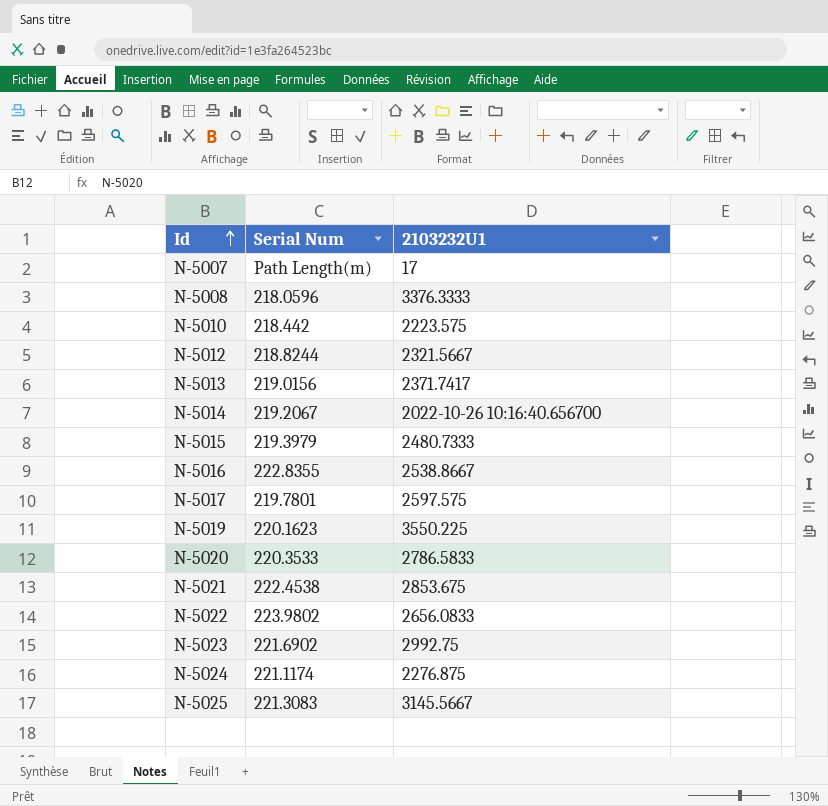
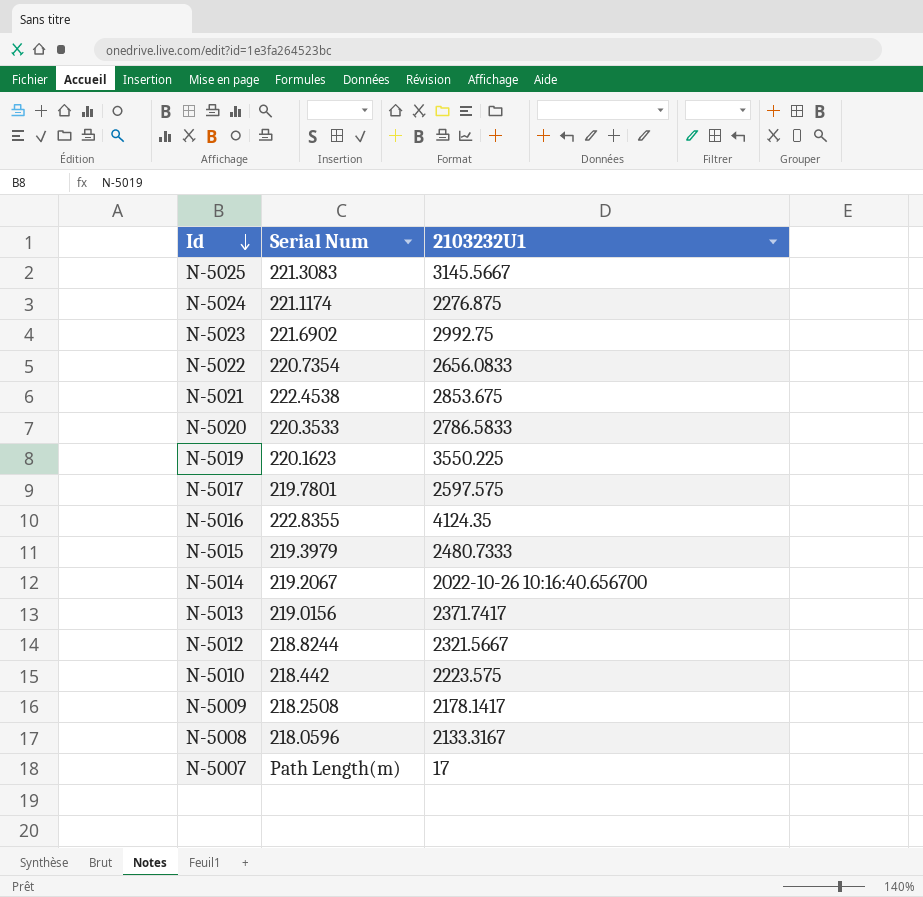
row order: Id ascending -> Id descending
N-5022 | Serial Num: 223.9802 -> 220.7354
N-5016 | 2103232U1: 2538.8667 -> 4124.35
row N-5009: none -> 218.2508 | 2178.1417
N-5008 | 2103232U1: 3376.3333 -> 2133.3167

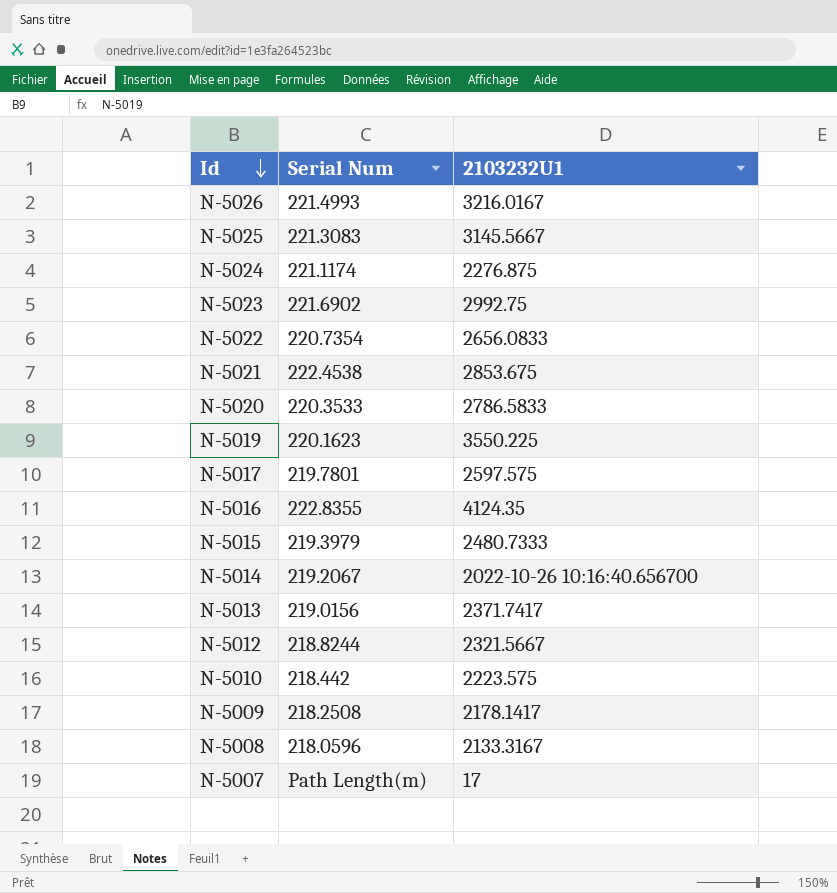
row N-5026: none -> 221.4993 | 3216.0167

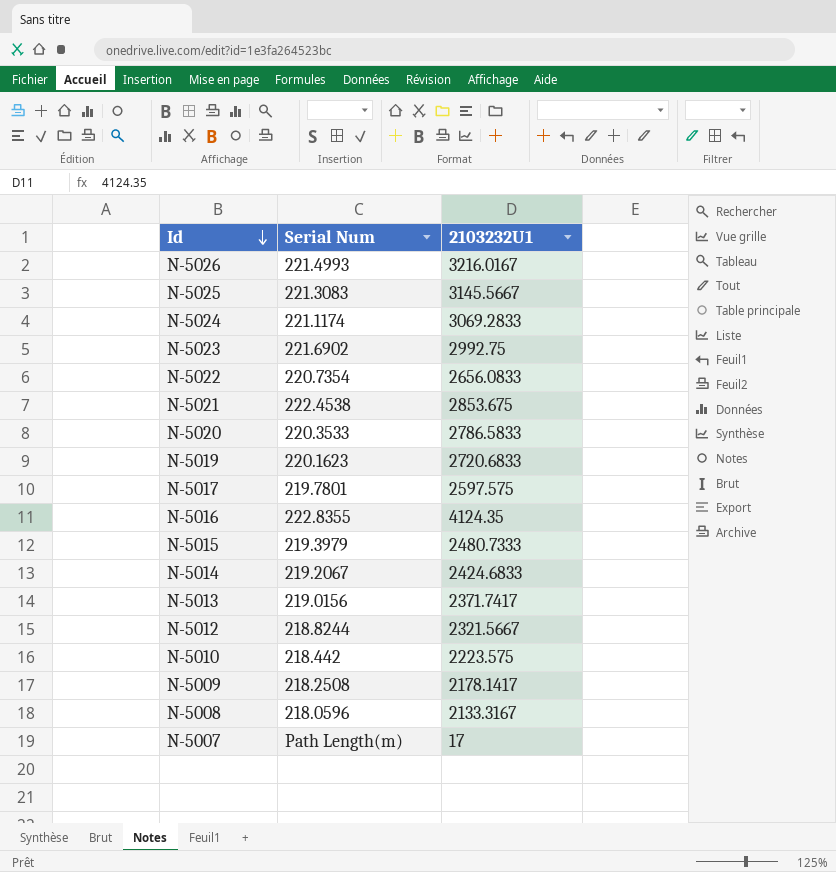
N-5024 | 2103232U1: 2276.875 -> 3069.2833
N-5019 | 2103232U1: 3550.225 -> 2720.6833
N-5014 | 2103232U1: 2022-10-26 10:16:40.656700 -> 2424.6833

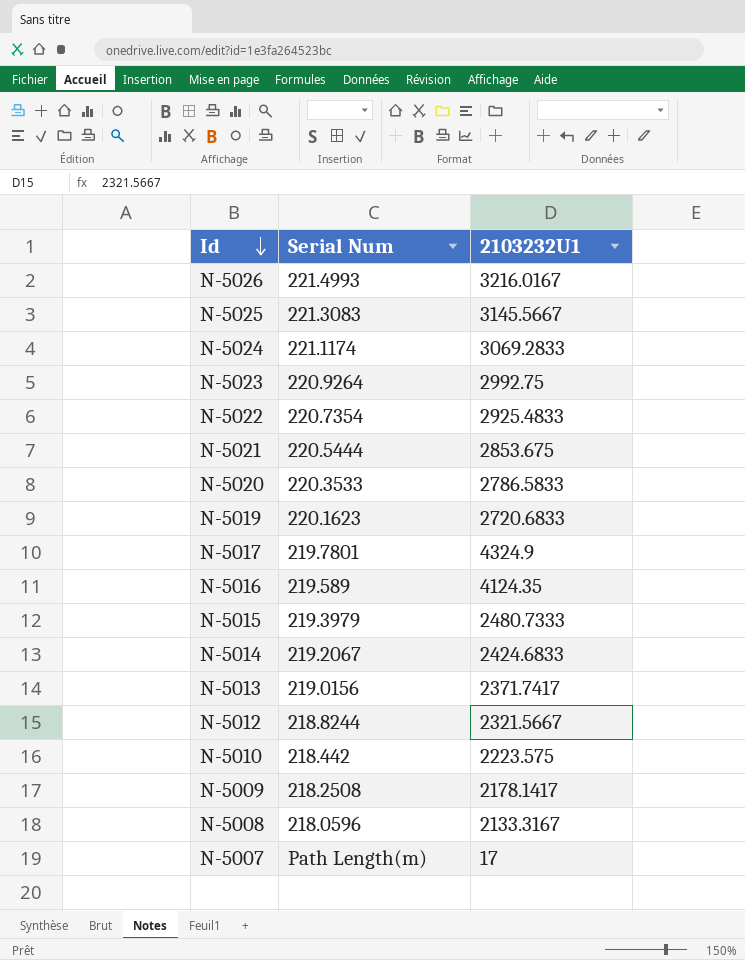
N-5023 | Serial Num: 221.6902 -> 220.9264
N-5022 | 2103232U1: 2656.0833 -> 2925.4833
N-5021 | Serial Num: 222.4538 -> 220.5444
N-5017 | 2103232U1: 2597.575 -> 4324.9
N-5016 | Serial Num: 222.8355 -> 219.589

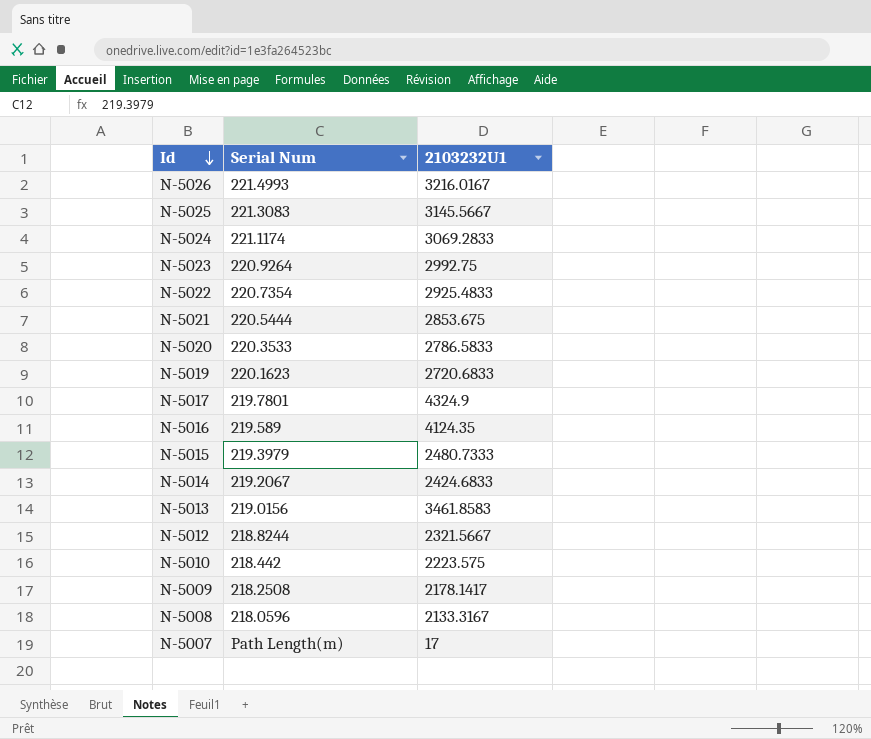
N-5013 | 2103232U1: 2371.7417 -> 3461.8583

